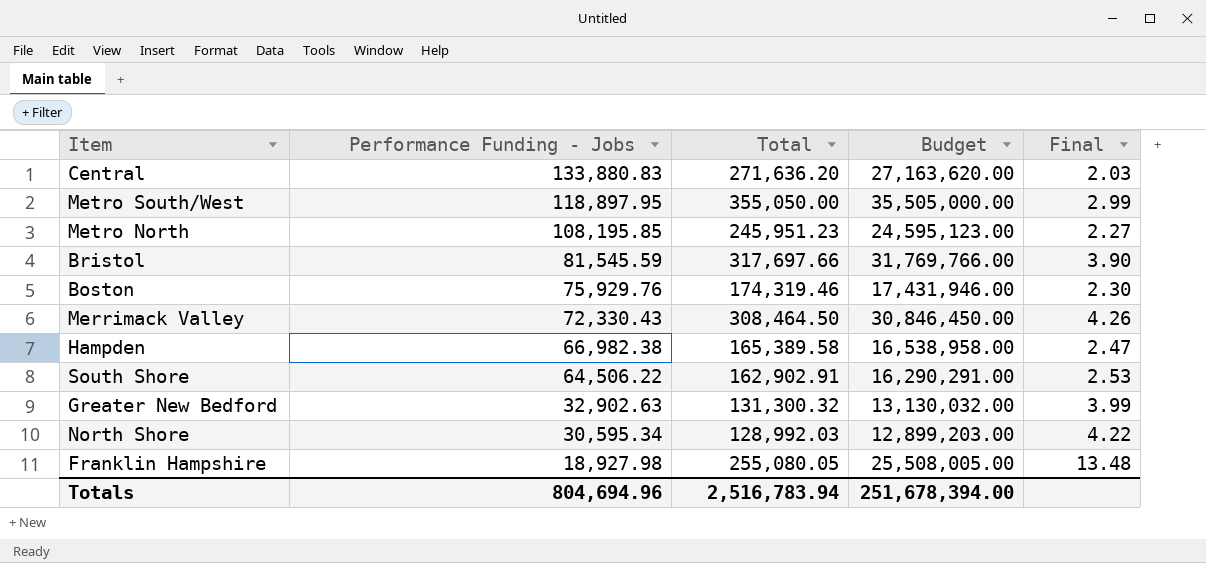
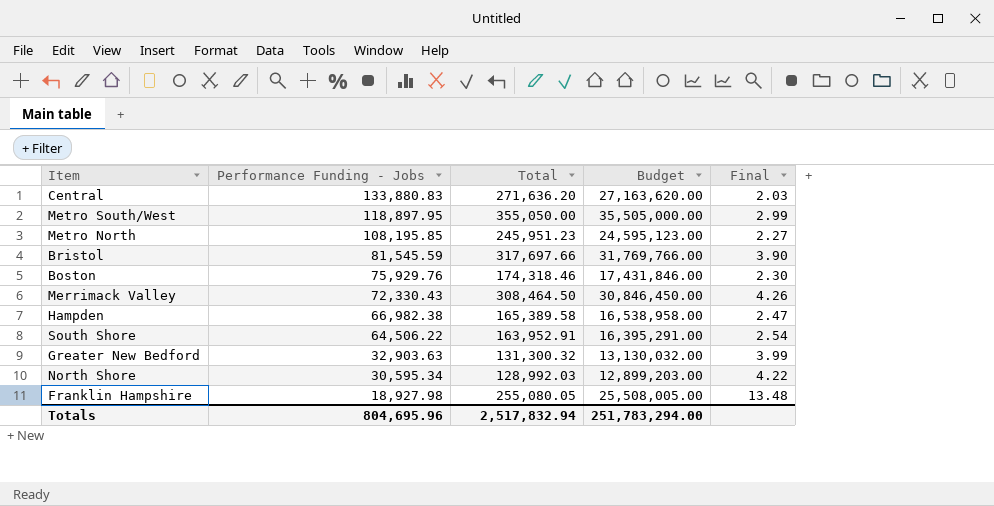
Boston | Total: 174,319.46 -> 174,318.46
Boston | Budget: 17,431,946.00 -> 17,431,846.00
South Shore | Total: 162,902.91 -> 163,952.91
South Shore | Budget: 16,290,291.00 -> 16,395,291.00
South Shore | Final: 2.53 -> 2.54
Greater New Bedford | Performance Funding - Jobs: 32,902.63 -> 32,903.63
Totals | Performance Funding - Jobs: 804,694.96 -> 804,695.96
Totals | Total: 2,516,783.94 -> 2,517,832.94
Totals | Budget: 251,678,394.00 -> 251,783,294.00

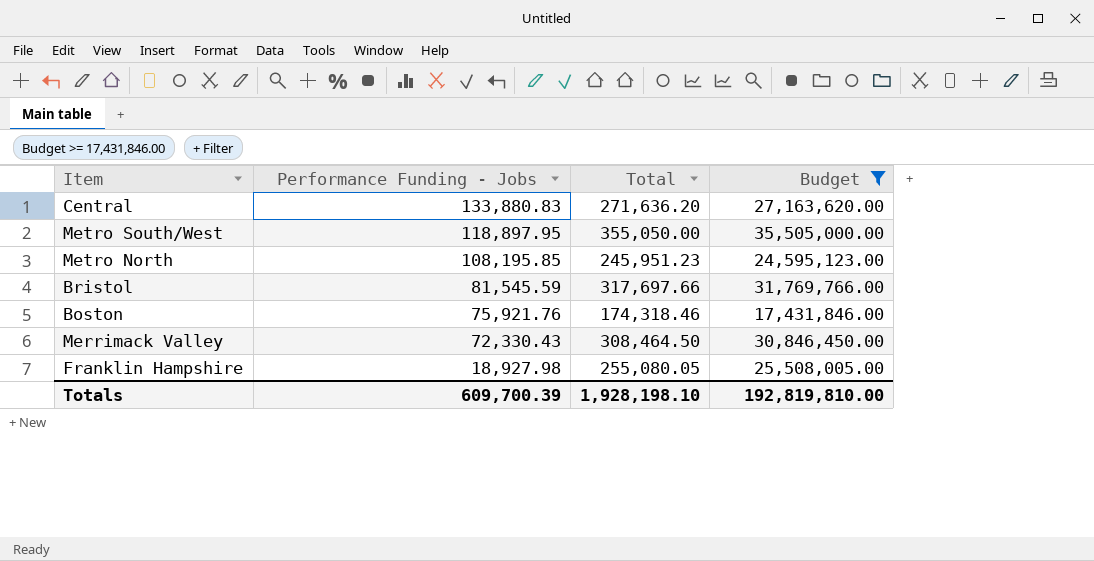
filter: none -> Budget >= 17,431,846.00
column Final | formula: [Total] / [Performance Funding - Jobs] -> none
Boston | Performance Funding - Jobs: 75,929.76 -> 75,921.76
Totals | Performance Funding - Jobs: 804,695.96 -> 609,700.39
Totals | Total: 2,517,832.94 -> 1,928,198.10
Totals | Budget: 251,783,294.00 -> 192,819,810.00

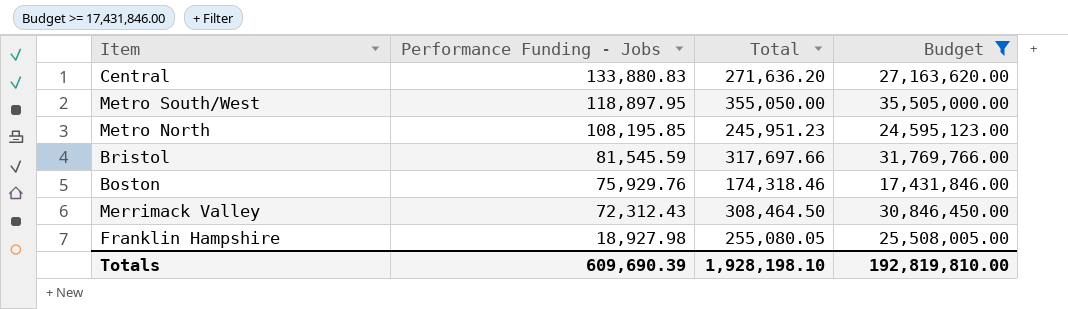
Boston | Performance Funding - Jobs: 75,921.76 -> 75,929.76
Merrimack Valley | Performance Funding - Jobs: 72,330.43 -> 72,312.43
Totals | Performance Funding - Jobs: 609,700.39 -> 609,690.39

